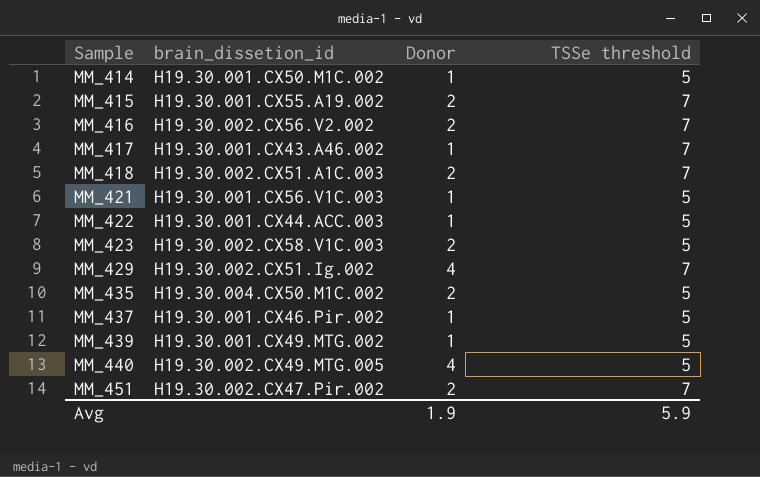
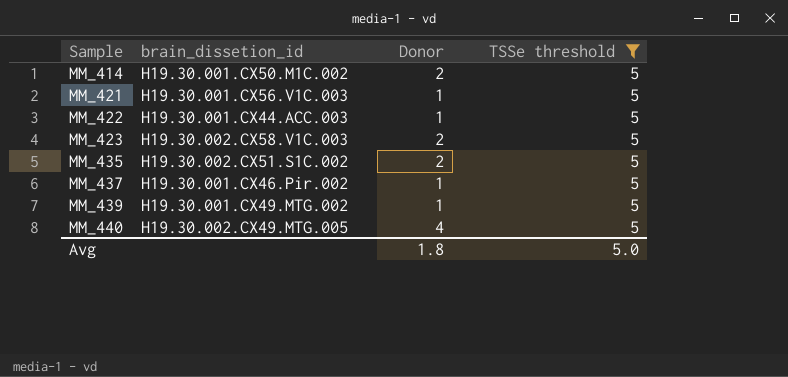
filter: none -> TSSe threshold = 5
MM_414 | Donor: 1 -> 2
MM_435 | brain_dissetion_id: H19.30.004.CX50.M1C.002 -> H19.30.002.CX51.S1C.002
Avg | Donor: 1.9 -> 1.8
Avg | TSSe threshold: 5.9 -> 5.0

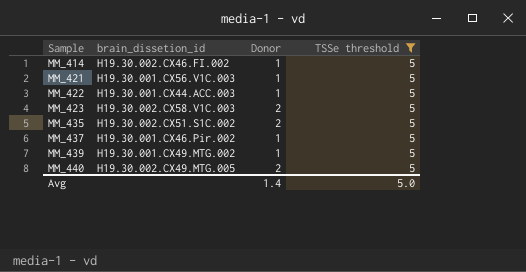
MM_414 | brain_dissetion_id: H19.30.001.CX50.M1C.002 -> H19.30.002.CX46.FI.002
MM_414 | Donor: 2 -> 1
MM_440 | Donor: 4 -> 2
Avg | Donor: 1.8 -> 1.4

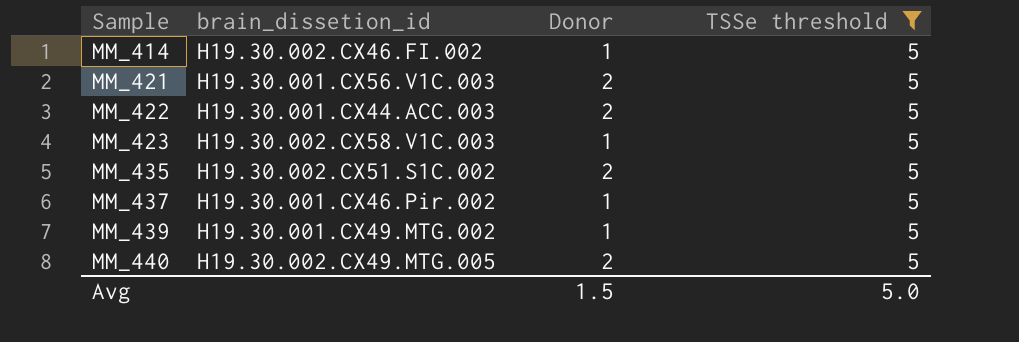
MM_421 | Donor: 1 -> 2
MM_422 | Donor: 1 -> 2
MM_423 | Donor: 2 -> 1
Avg | Donor: 1.4 -> 1.5

